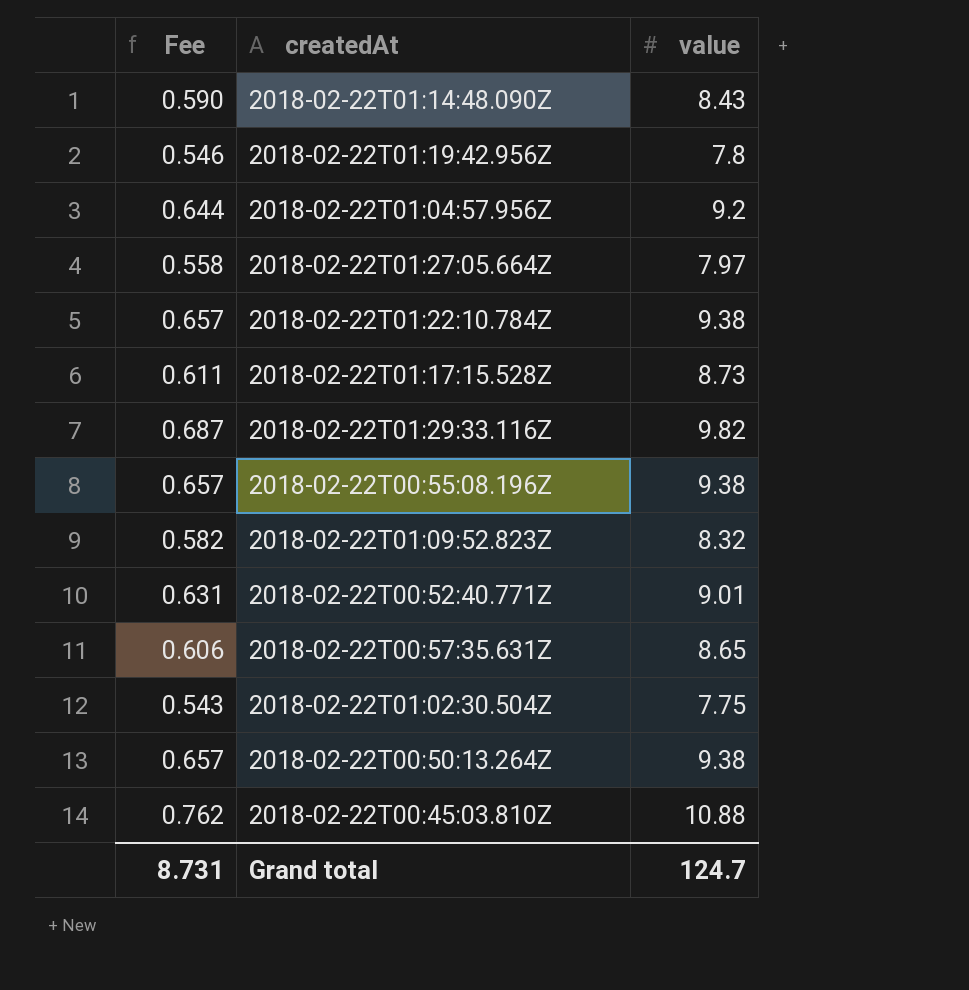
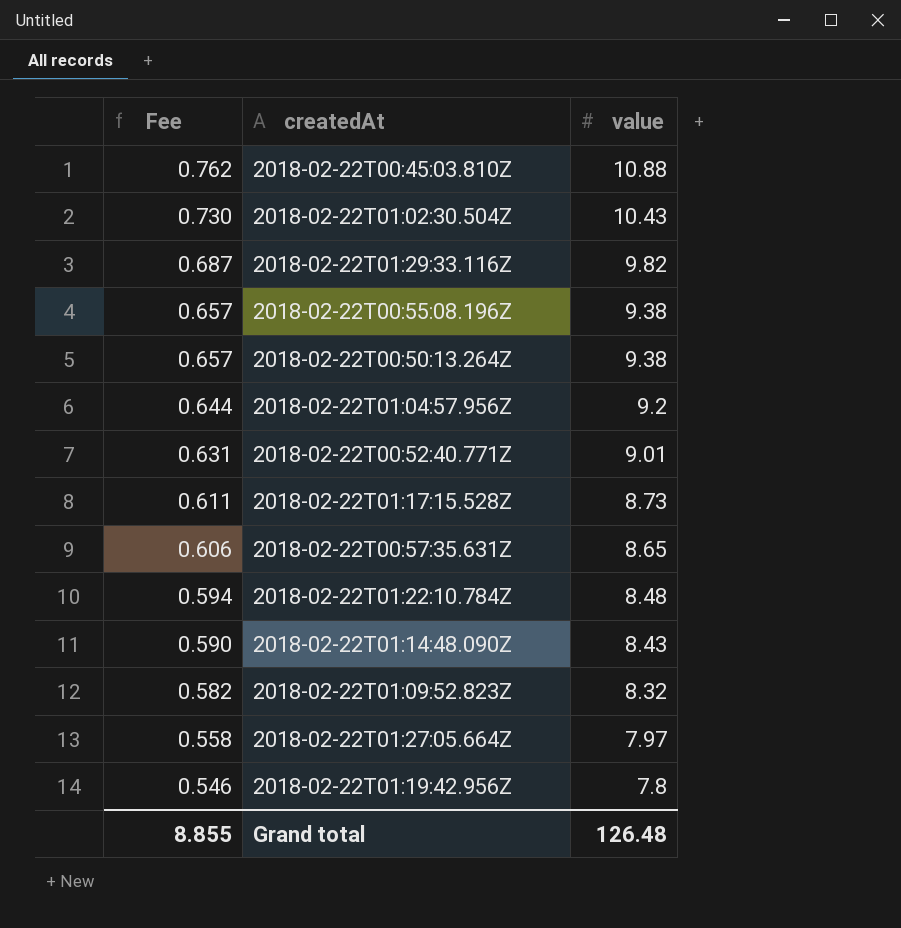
row order: none -> Fee descending
2018-02-22T01:02:30.504Z | Fee: 0.543 -> 0.730
2018-02-22T01:02:30.504Z | value: 7.75 -> 10.43
2018-02-22T01:22:10.784Z | Fee: 0.657 -> 0.594
2018-02-22T01:22:10.784Z | value: 9.38 -> 8.48
Grand total | Fee: 8.731 -> 8.855
Grand total | value: 124.7 -> 126.48

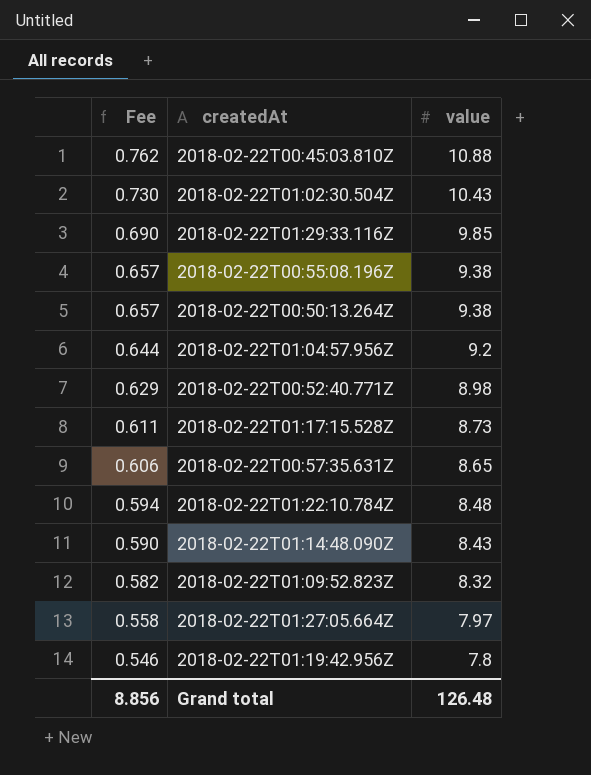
2018-02-22T01:29:33.116Z | Fee: 0.687 -> 0.690
2018-02-22T01:29:33.116Z | value: 9.82 -> 9.85
2018-02-22T00:52:40.771Z | Fee: 0.631 -> 0.629
2018-02-22T00:52:40.771Z | value: 9.01 -> 8.98
Grand total | Fee: 8.855 -> 8.856

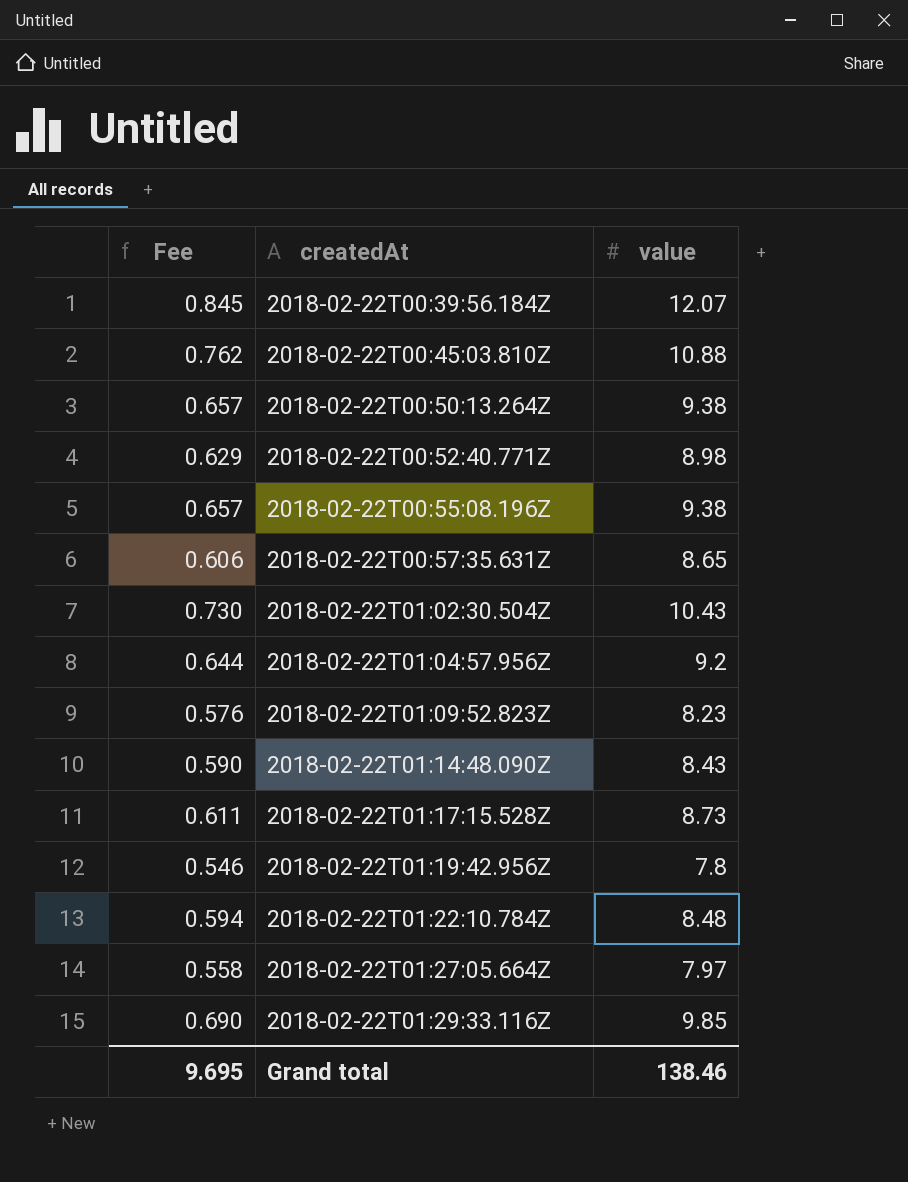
row order: Fee descending -> createdAt ascending
row 2018-02-22T00:39:56.184Z: none -> 0.845 | 12.07
2018-02-22T01:09:52.823Z | Fee: 0.582 -> 0.576
2018-02-22T01:09:52.823Z | value: 8.32 -> 8.23
Grand total | Fee: 8.856 -> 9.695
Grand total | value: 126.48 -> 138.46

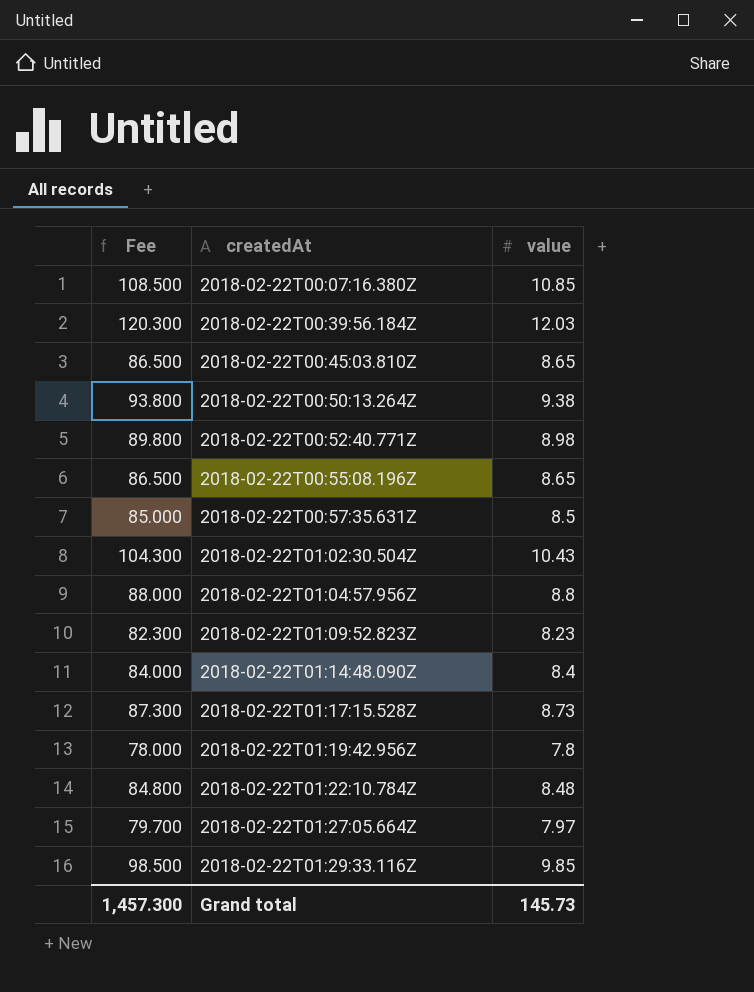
column Fee | formula: [value] * 0.07 -> [value] * 10
row 2018-02-22T00:07:16.380Z: none -> 108.500 | 10.85
2018-02-22T00:39:56.184Z | value: 12.07 -> 12.03
2018-02-22T00:45:03.810Z | value: 10.88 -> 8.65
2018-02-22T00:55:08.196Z | value: 9.38 -> 8.65
2018-02-22T00:57:35.631Z | value: 8.65 -> 8.5
2018-02-22T01:04:57.956Z | value: 9.2 -> 8.8
2018-02-22T01:14:48.090Z | value: 8.43 -> 8.4
Grand total | Fee: 9.695 -> 1,457.300
Grand total | value: 138.46 -> 145.73

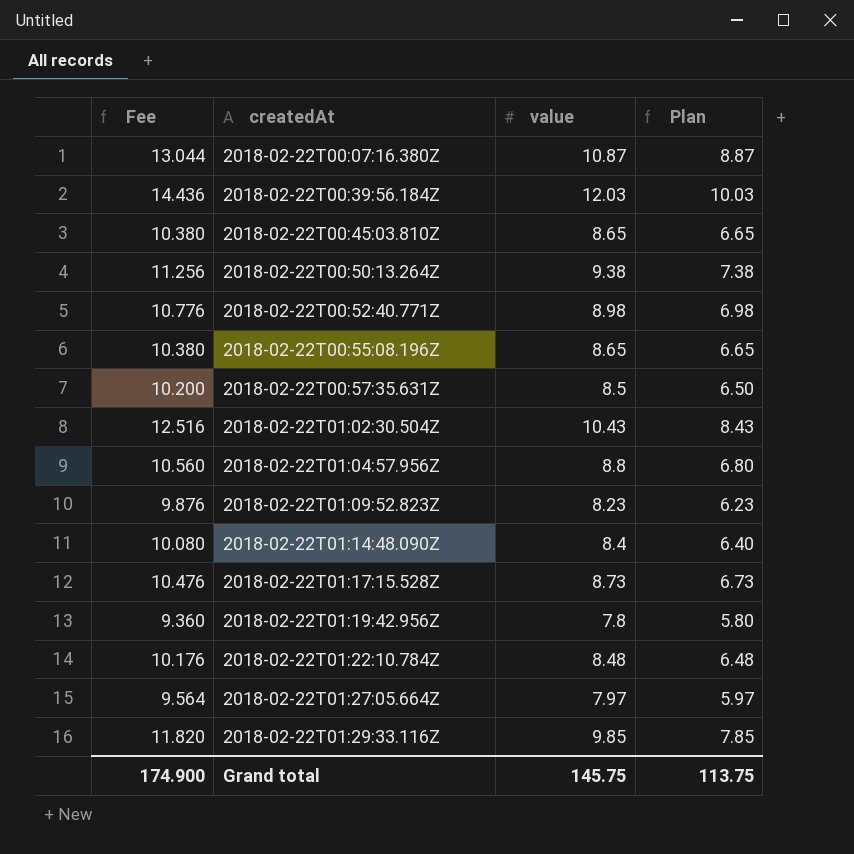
column Fee | formula: [value] * 10 -> [value] * 1.2
column Plan | formula: none -> [value] - 2
2018-02-22T00:07:16.380Z | value: 10.85 -> 10.87
Grand total | Fee: 1,457.300 -> 174.900
Grand total | value: 145.73 -> 145.75

